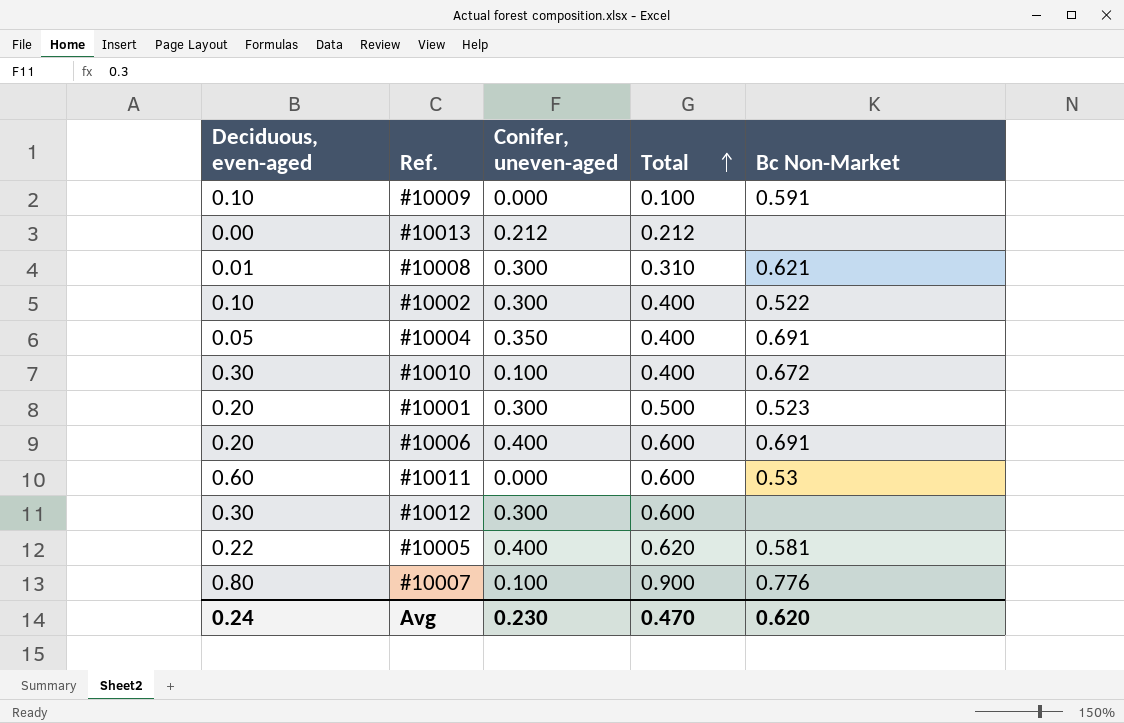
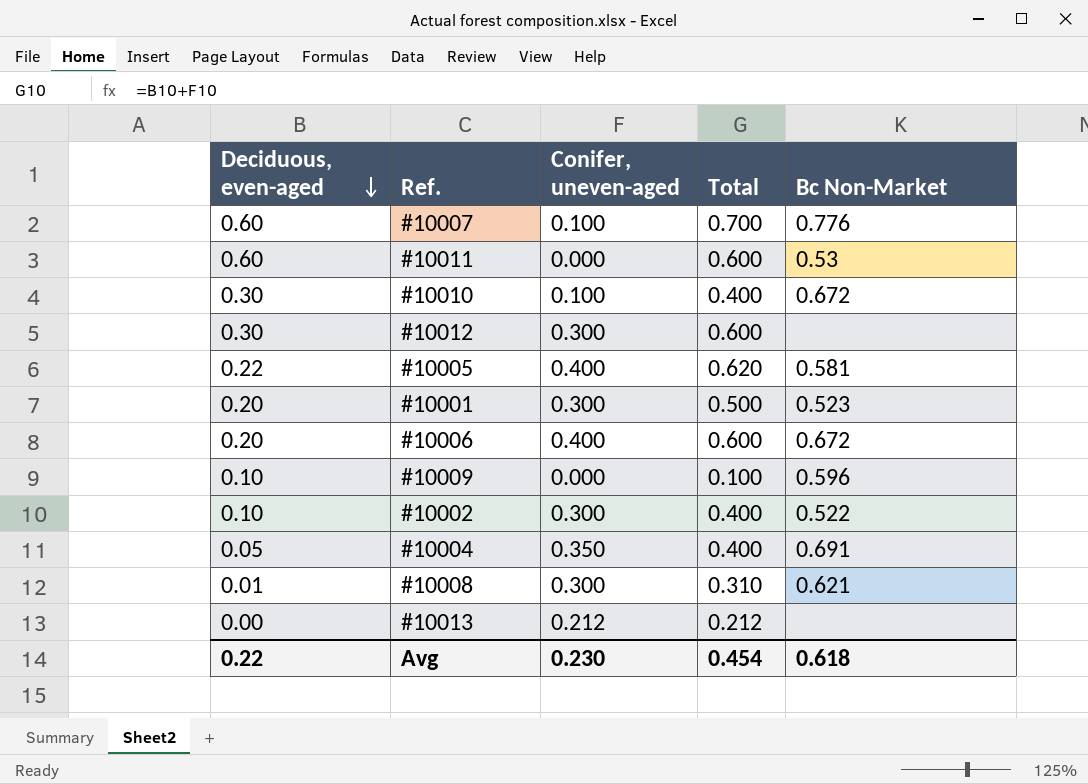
row order: Total ascending -> Deciduous, even-aged descending
#10007 | Deciduous, even-aged: 0.80 -> 0.60
#10007 | Total: 0.900 -> 0.700
#10006 | Bc Non-Market: 0.691 -> 0.672
#10009 | Bc Non-Market: 0.591 -> 0.596
Avg | Deciduous, even-aged: 0.24 -> 0.22
Avg | Total: 0.470 -> 0.454
Avg | Bc Non-Market: 0.620 -> 0.618

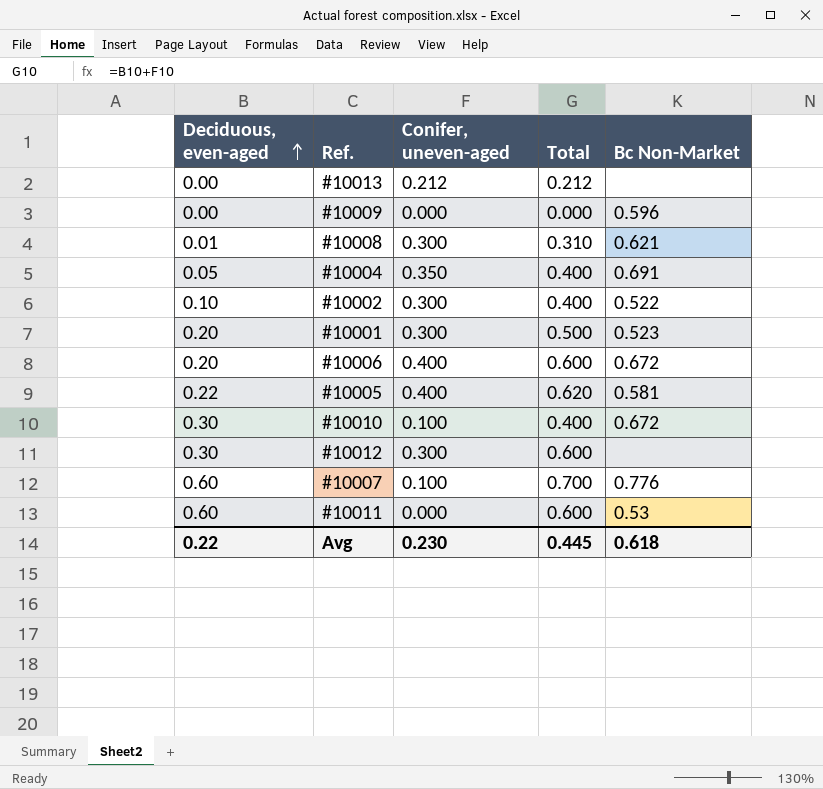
row order: Deciduous, even-aged descending -> Deciduous, even-aged ascending
#10009 | Deciduous, even-aged: 0.10 -> 0.00
#10009 | Total: 0.100 -> 0.000
Avg | Total: 0.454 -> 0.445

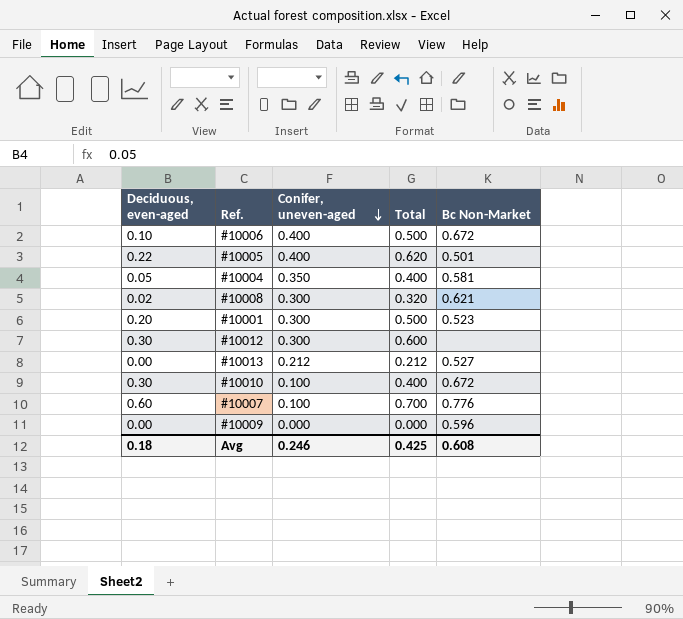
row order: Deciduous, even-aged ascending -> Conifer, uneven-aged descending
row #10002: 0.10 | 0.300 | 0.400 | 0.522 -> none
row #10011: 0.60 | 0.000 | 0.600 | 0.53 -> none
#10006 | Deciduous, even-aged: 0.20 -> 0.10
#10006 | Total: 0.600 -> 0.500
#10005 | Bc Non-Market: 0.581 -> 0.501
#10004 | Bc Non-Market: 0.691 -> 0.581
#10008 | Deciduous, even-aged: 0.01 -> 0.02
#10008 | Total: 0.310 -> 0.320
#10013 | Bc Non-Market: none -> 0.527
Avg | Deciduous, even-aged: 0.22 -> 0.18
Avg | Conifer, uneven-aged: 0.230 -> 0.246
Avg | Total: 0.445 -> 0.425
Avg | Bc Non-Market: 0.618 -> 0.608

